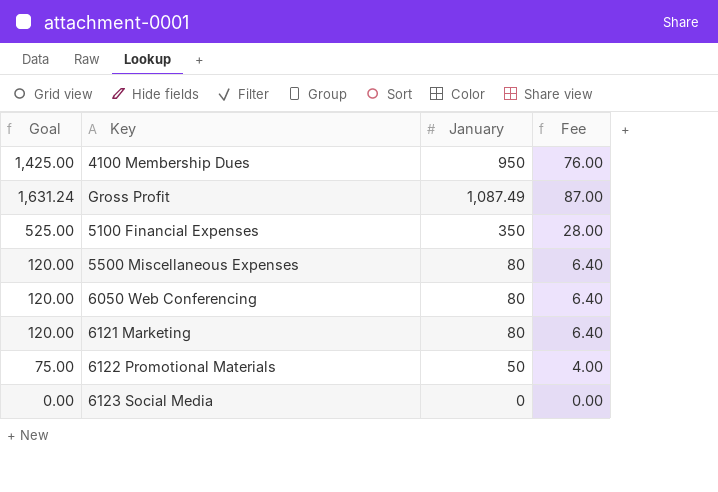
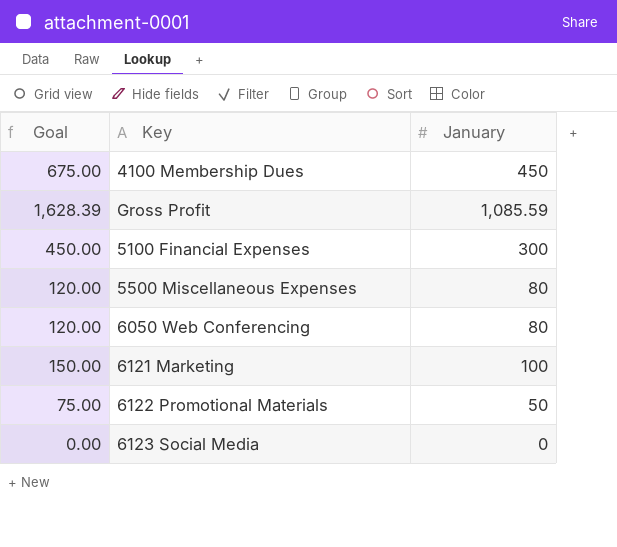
column Fee | formula: [January] * 0.08 -> none
4100 Membership Dues | Goal: 1,425.00 -> 675.00
4100 Membership Dues | January: 950 -> 450
Gross Profit | Goal: 1,631.24 -> 1,628.39
Gross Profit | January: 1,087.49 -> 1,085.59
5100 Financial Expenses | Goal: 525.00 -> 450.00
5100 Financial Expenses | January: 350 -> 300
6121 Marketing | Goal: 120.00 -> 150.00
6121 Marketing | January: 80 -> 100

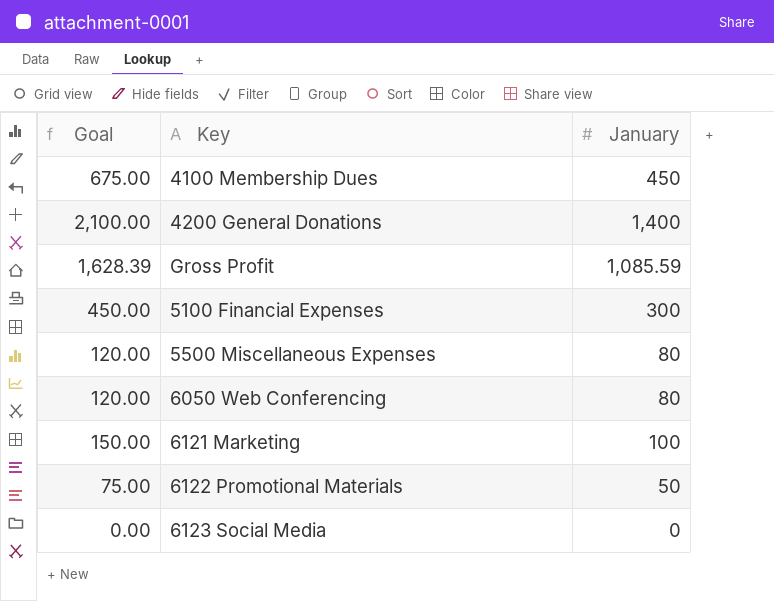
row 4200 General Donations: none -> 2,100.00 | 1,400

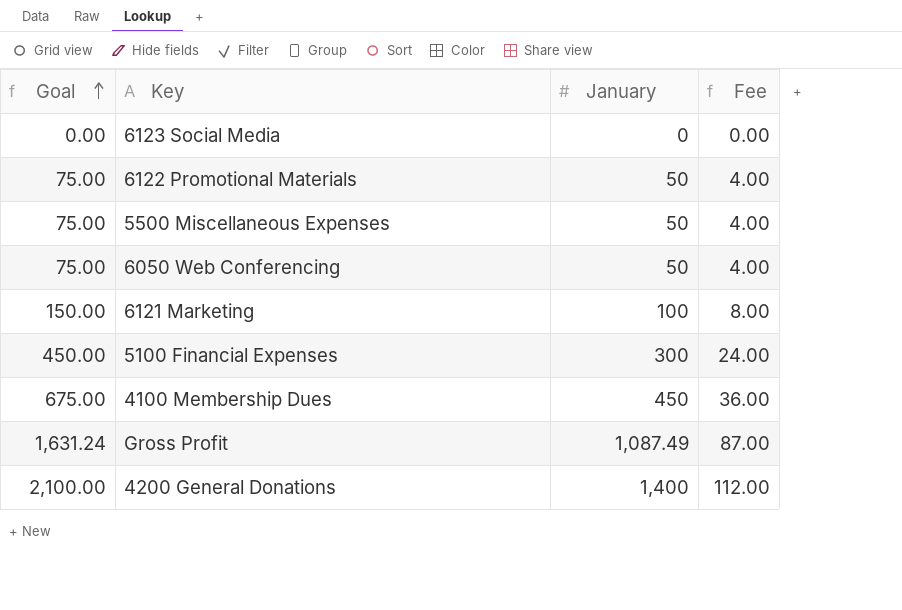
row order: none -> Goal ascending
column Fee | formula: none -> [January] * 0.08
5500 Miscellaneous Expenses | Goal: 120.00 -> 75.00
5500 Miscellaneous Expenses | January: 80 -> 50
6050 Web Conferencing | Goal: 120.00 -> 75.00
6050 Web Conferencing | January: 80 -> 50
Gross Profit | Goal: 1,628.39 -> 1,631.24
Gross Profit | January: 1,085.59 -> 1,087.49

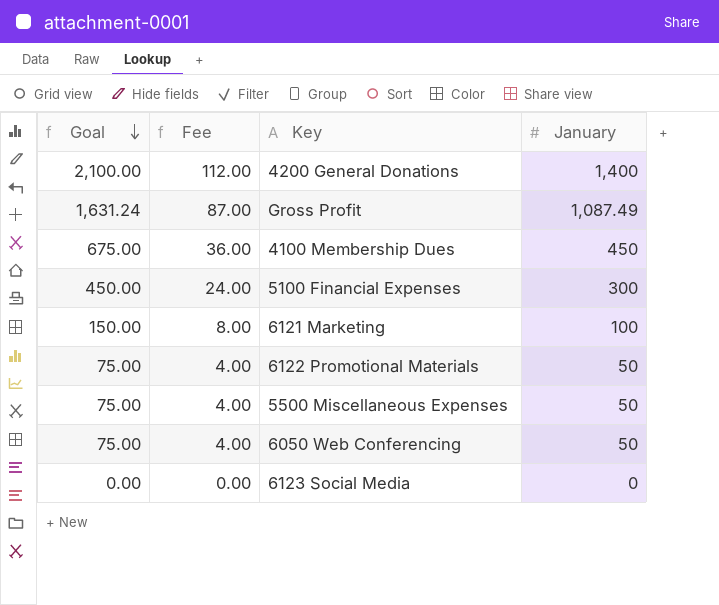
row order: Goal ascending -> Goal descending
column Fee | position: 4 -> 2

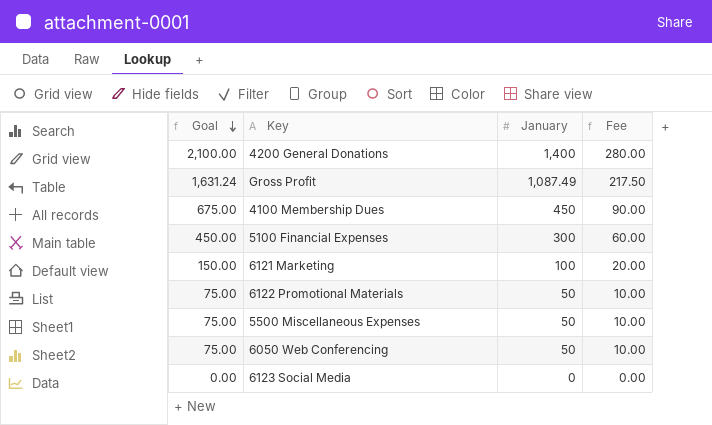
column Fee | formula: [January] * 0.08 -> [January] * 0.2
column Fee | position: 2 -> 4

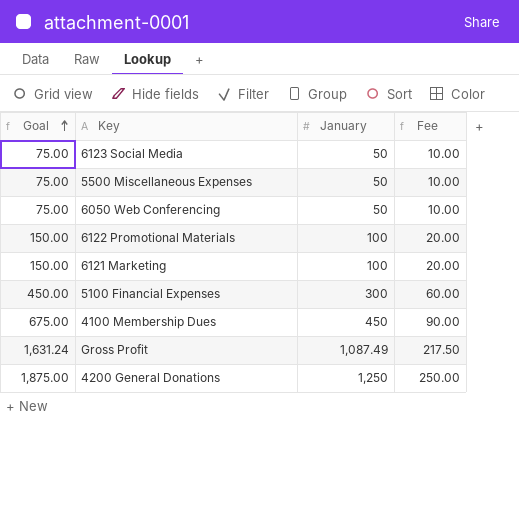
row order: Goal descending -> Goal ascending
6123 Social Media | Goal: 0.00 -> 75.00
6123 Social Media | January: 0 -> 50
6123 Social Media | Fee: 0.00 -> 10.00
6122 Promotional Materials | Goal: 75.00 -> 150.00
6122 Promotional Materials | January: 50 -> 100
6122 Promotional Materials | Fee: 10.00 -> 20.00
4200 General Donations | Goal: 2,100.00 -> 1,875.00
4200 General Donations | January: 1,400 -> 1,250
4200 General Donations | Fee: 280.00 -> 250.00

